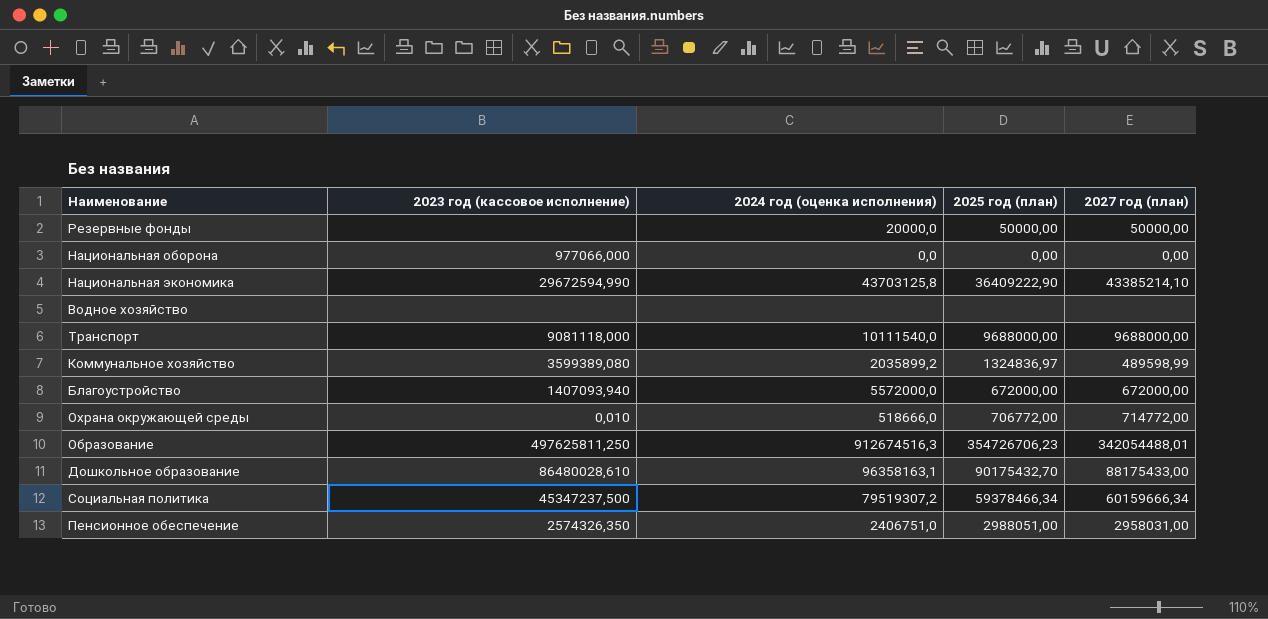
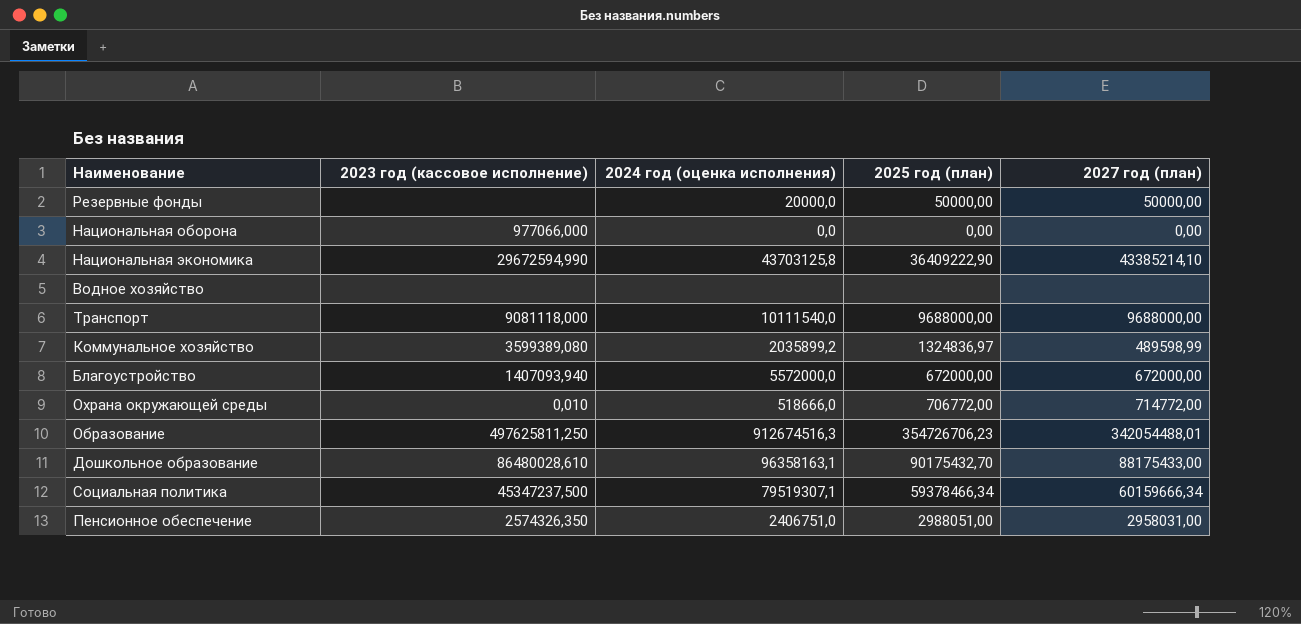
Социальная политика | 2024 год (оценка исполнения): 79519307,2 -> 79519307,1

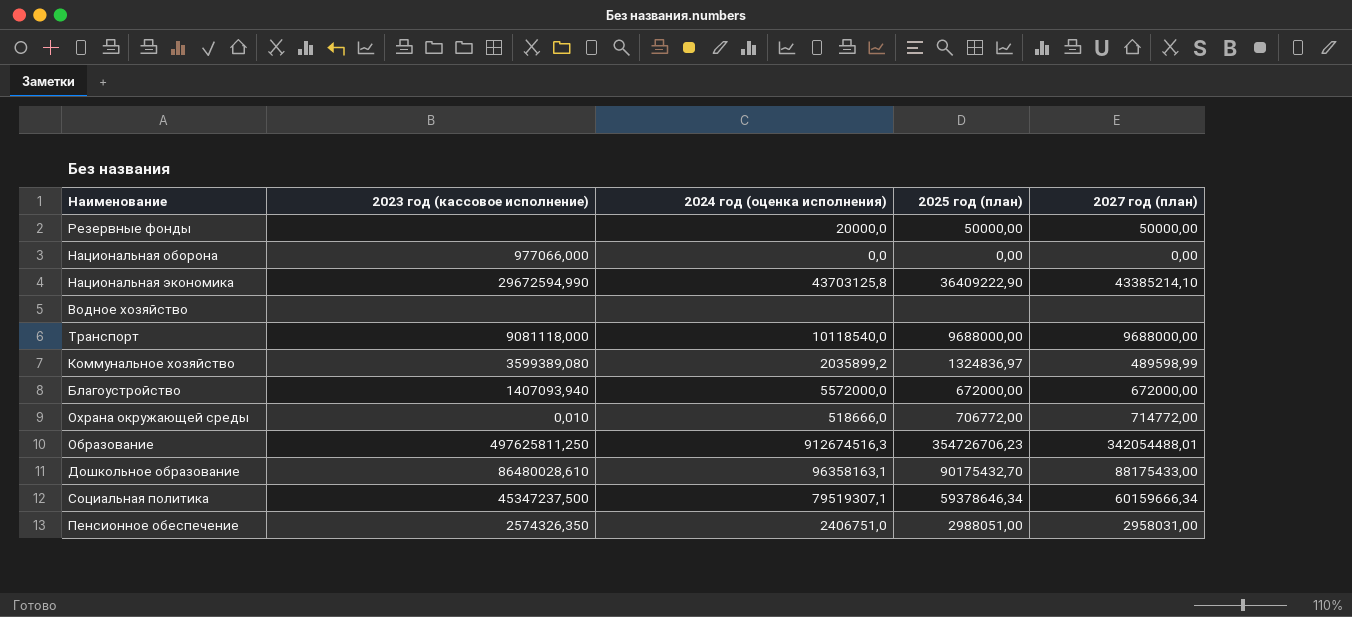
Транспорт | 2024 год (оценка исполнения): 10111540,0 -> 10118540,0
Социальная политика | 2025 год (план): 59378466,34 -> 59378646,34

